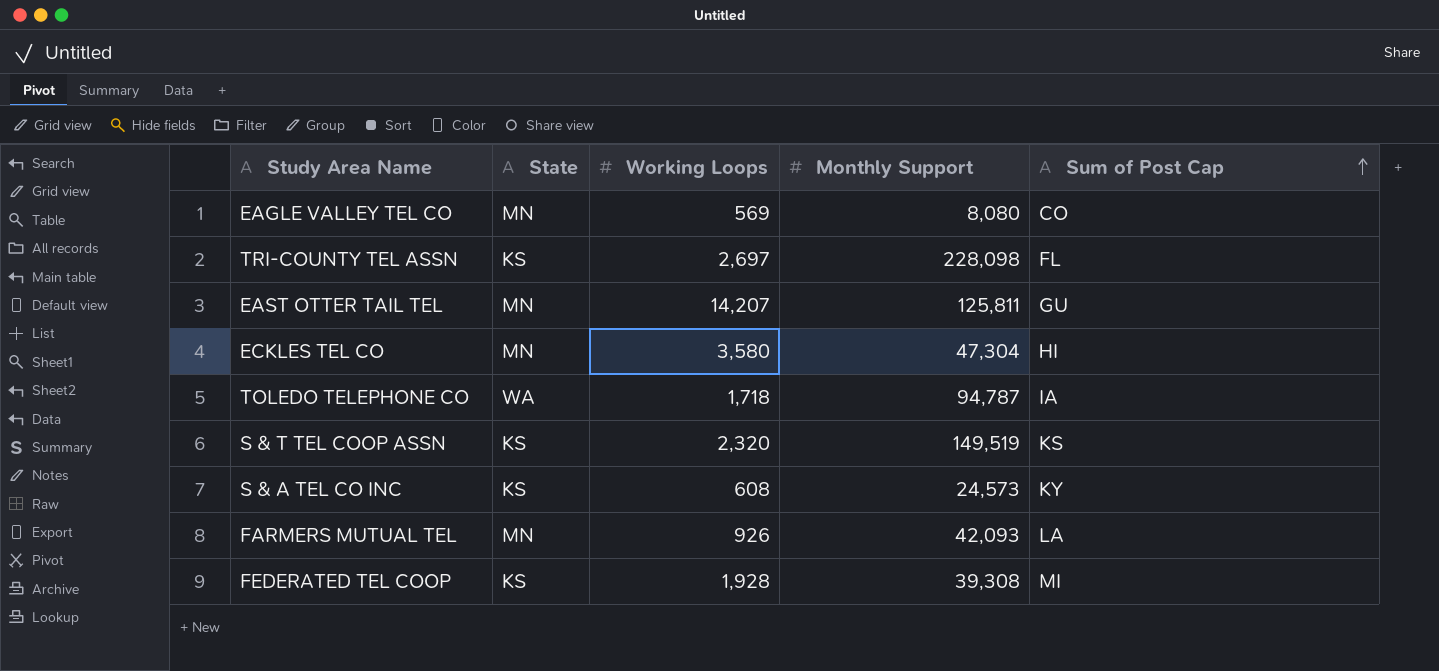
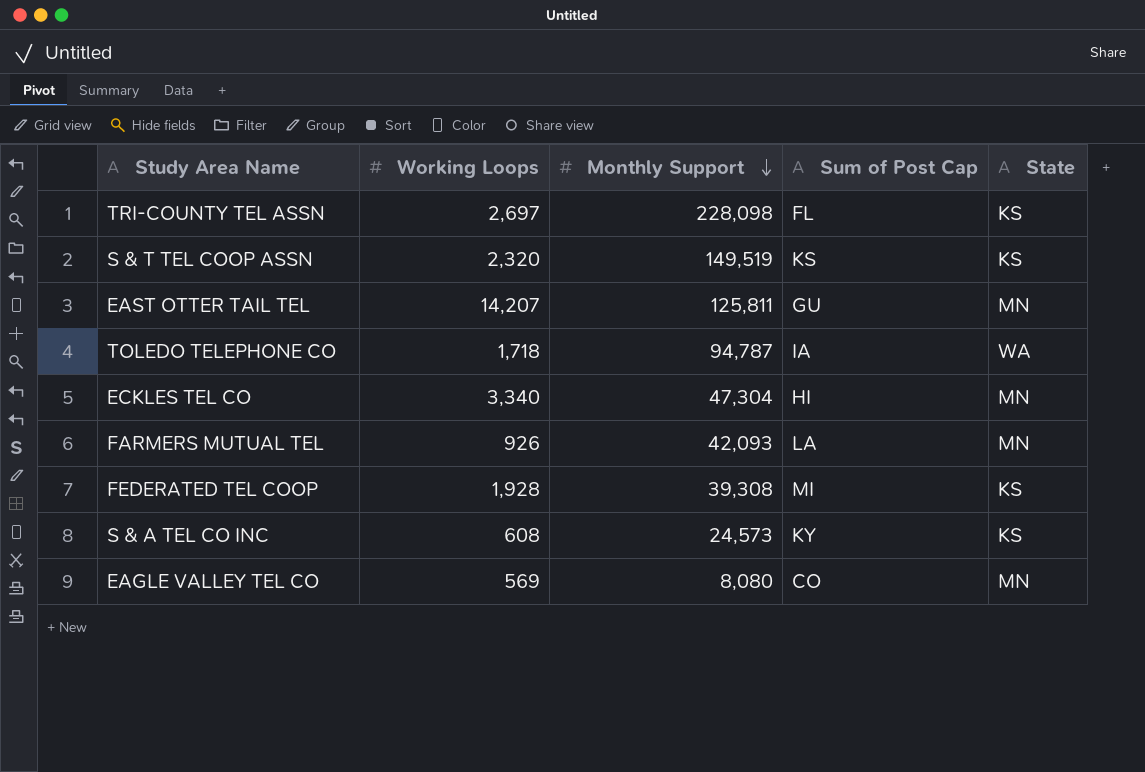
row order: Sum of Post Cap ascending -> Monthly Support descending
column State | position: 2 -> 5
ECKLES TEL CO | Working Loops: 3,580 -> 3,340

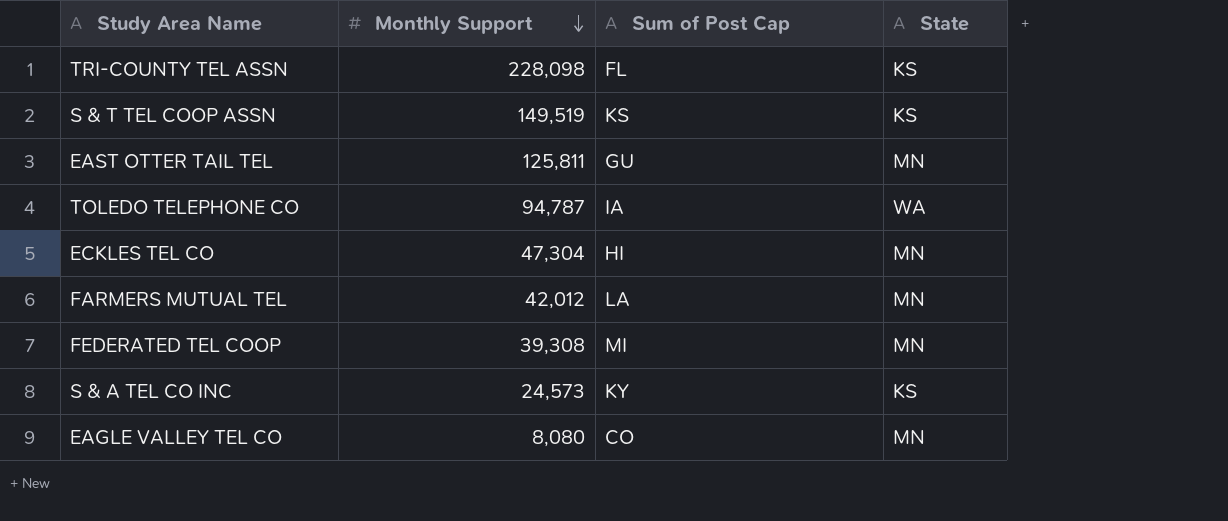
column Working Loops | position: 2 -> none
FARMERS MUTUAL TEL | Monthly Support: 42,093 -> 42,012
FEDERATED TEL COOP | State: KS -> MN

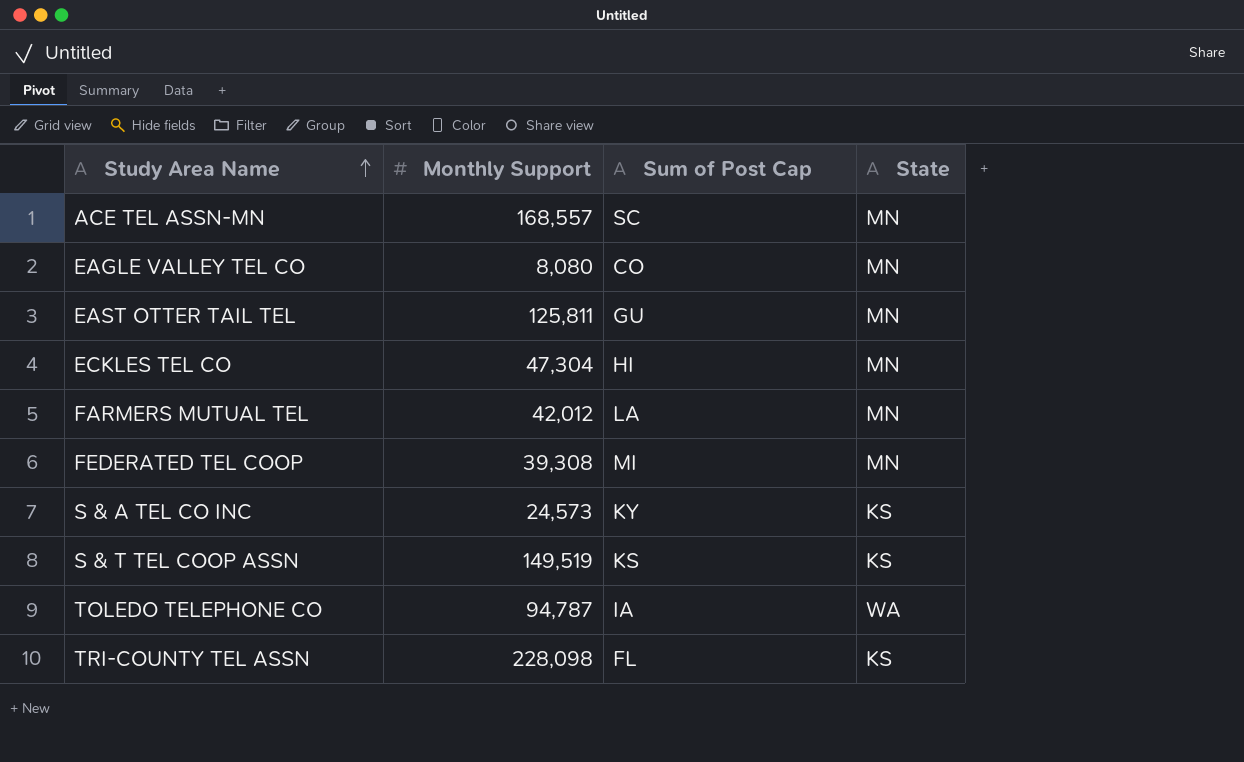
row order: Monthly Support descending -> Study Area Name ascending
row ACE TEL ASSN-MN: none -> 168,557 | SC | MN

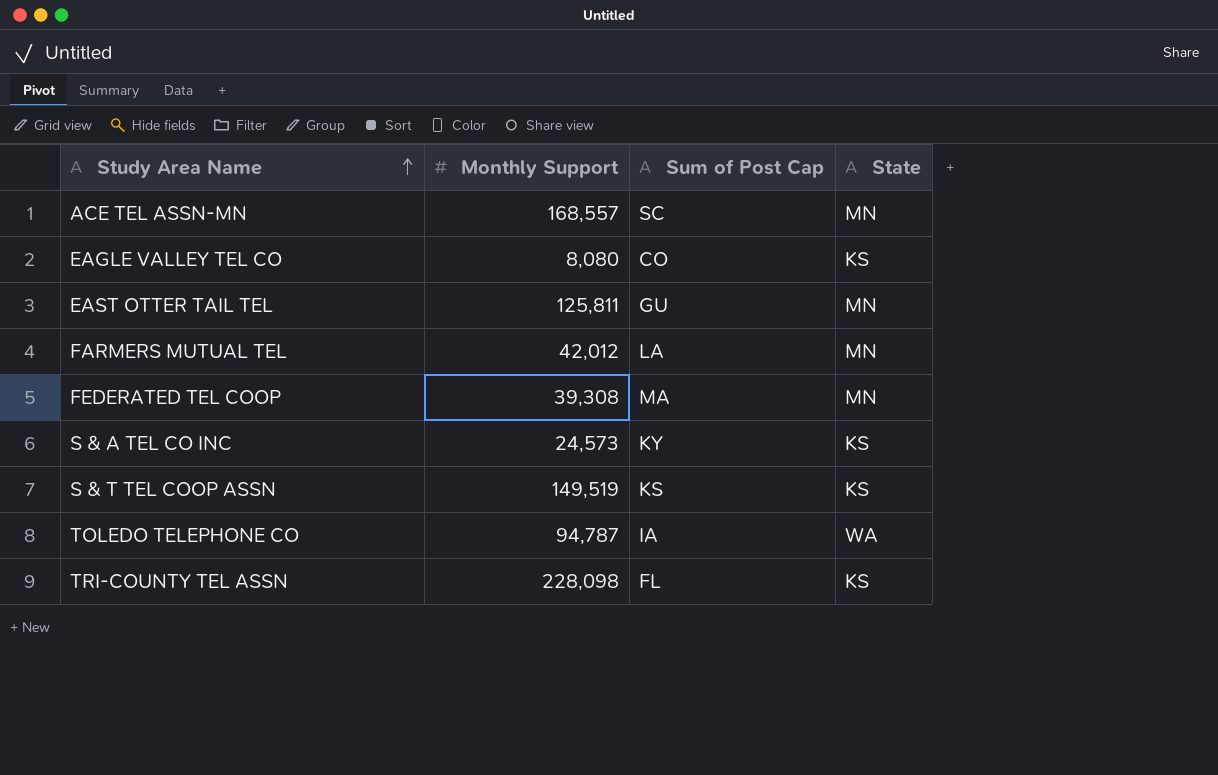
row ECKLES TEL CO: 47,304 | HI | MN -> none
EAGLE VALLEY TEL CO | State: MN -> KS
FEDERATED TEL COOP | Sum of Post Cap: MI -> MA

